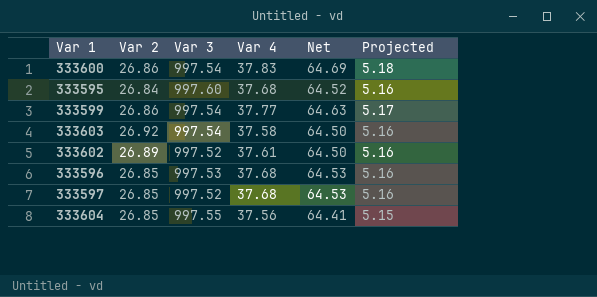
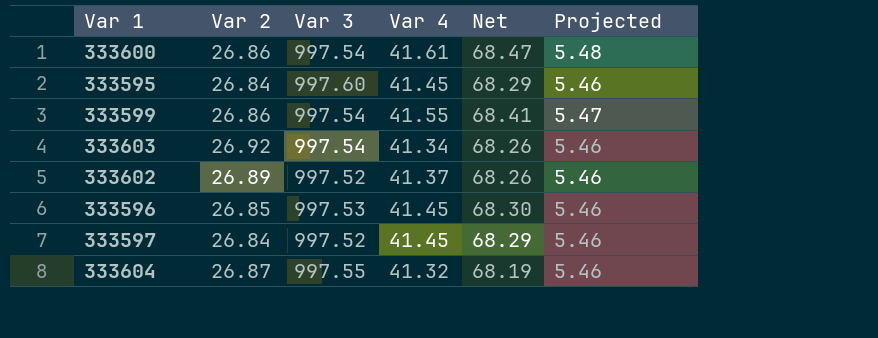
333600 | Var 4: 37.83 -> 41.61
333600 | Net: 64.69 -> 68.47
333600 | Projected: 5.18 -> 5.48
333595 | Var 4: 37.68 -> 41.45
333595 | Net: 64.52 -> 68.29
333595 | Projected: 5.16 -> 5.46
333599 | Var 4: 37.77 -> 41.55
333599 | Net: 64.63 -> 68.41
333599 | Projected: 5.17 -> 5.47
333603 | Var 4: 37.58 -> 41.34
333603 | Net: 64.50 -> 68.26
333603 | Projected: 5.16 -> 5.46
333602 | Var 4: 37.61 -> 41.37
333602 | Net: 64.50 -> 68.26
333602 | Projected: 5.16 -> 5.46
333596 | Var 4: 37.68 -> 41.45
333596 | Net: 64.53 -> 68.30
333596 | Projected: 5.16 -> 5.46
333597 | Var 2: 26.85 -> 26.84
333597 | Var 4: 37.68 -> 41.45
333597 | Net: 64.53 -> 68.29
333597 | Projected: 5.16 -> 5.46
333604 | Var 2: 26.85 -> 26.87
333604 | Var 4: 37.56 -> 41.32
333604 | Net: 64.41 -> 68.19
333604 | Projected: 5.15 -> 5.46

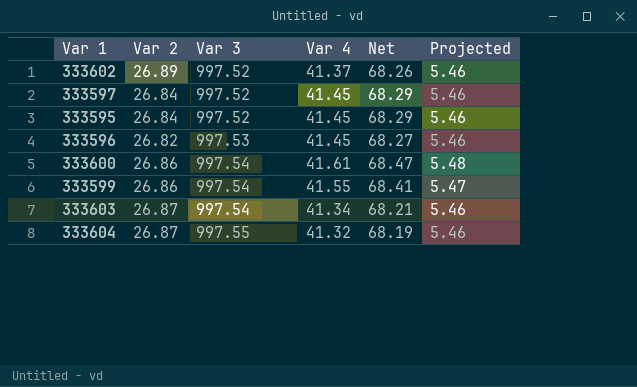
row order: none -> Var 3 ascending
333595 | Var 3: 997.60 -> 997.52
333596 | Var 2: 26.85 -> 26.82
333596 | Net: 68.30 -> 68.27
333603 | Var 2: 26.92 -> 26.87
333603 | Net: 68.26 -> 68.21

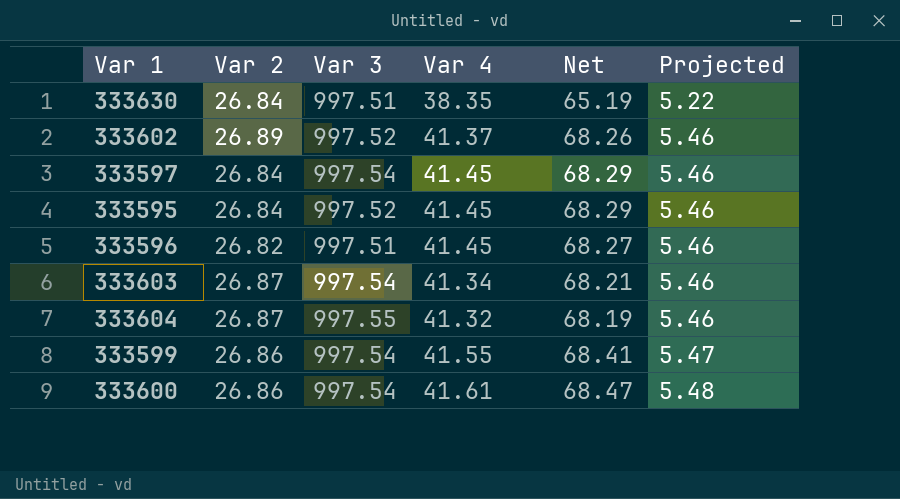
row order: Var 3 ascending -> Projected ascending
row 333630: none -> 26.84 | 997.51 | 38.35 | 65.19 | 5.22
333597 | Var 3: 997.52 -> 997.54
333596 | Var 3: 997.53 -> 997.51

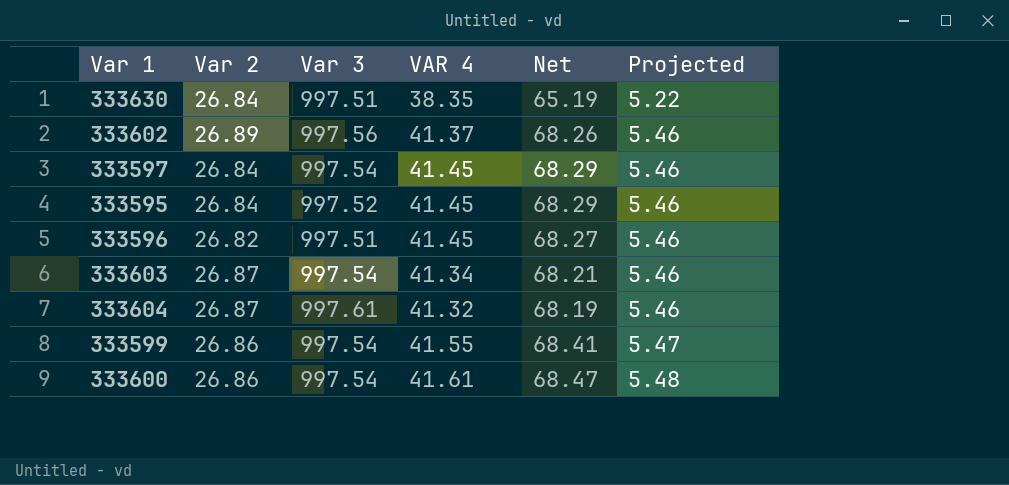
column name: Var 4 -> VAR 4
333602 | Var 3: 997.52 -> 997.56
333604 | Var 3: 997.55 -> 997.61

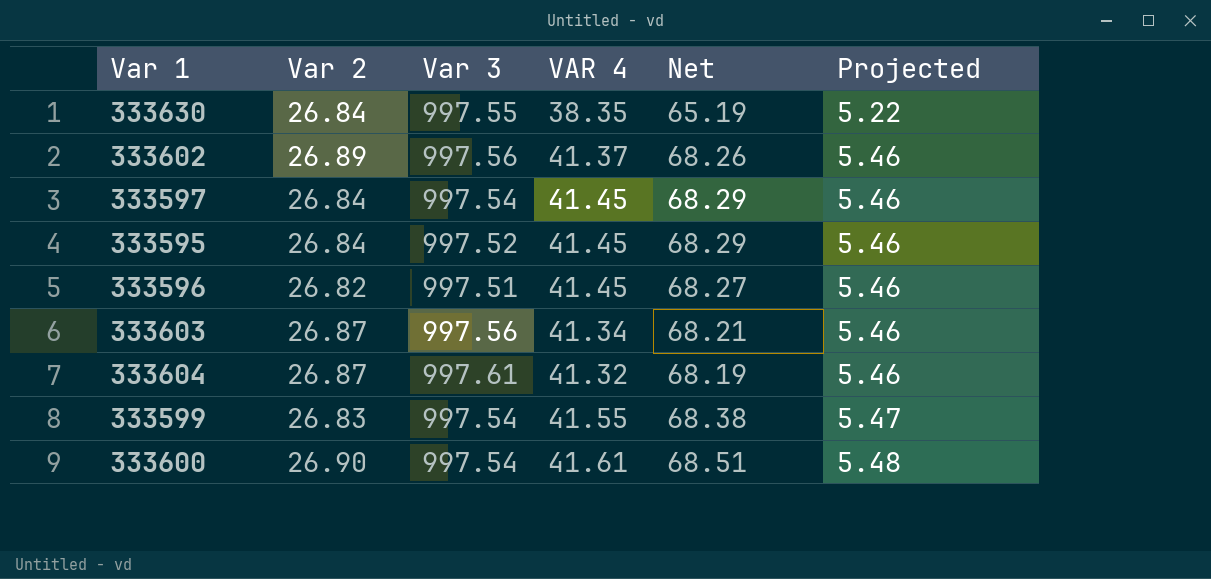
333630 | Var 3: 997.51 -> 997.55
333603 | Var 3: 997.54 -> 997.56
333599 | Var 2: 26.86 -> 26.83
333599 | Net: 68.41 -> 68.38
333600 | Var 2: 26.86 -> 26.90
333600 | Net: 68.47 -> 68.51

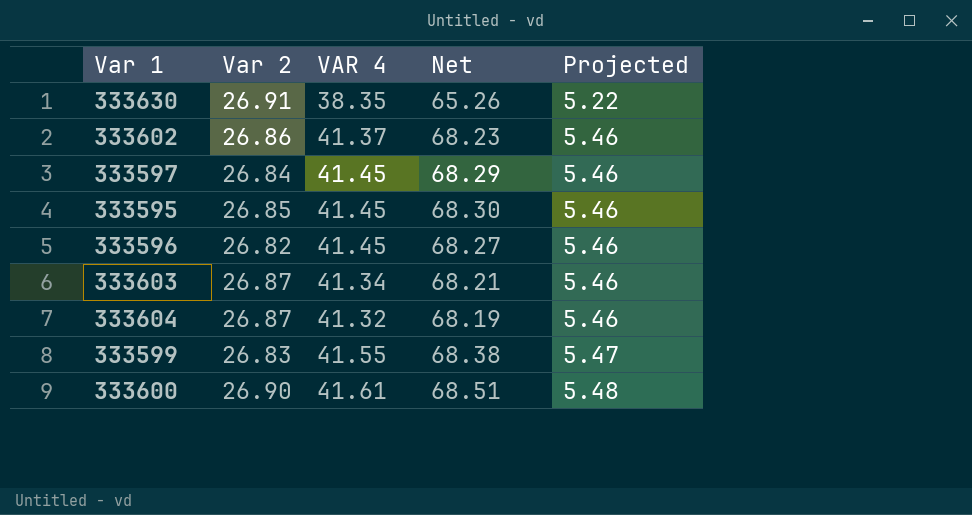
column Var 3 | position: 3 -> none
333630 | Var 2: 26.84 -> 26.91
333630 | Net: 65.19 -> 65.26
333602 | Var 2: 26.89 -> 26.86
333602 | Net: 68.26 -> 68.23
333595 | Var 2: 26.84 -> 26.85
333595 | Net: 68.29 -> 68.30

